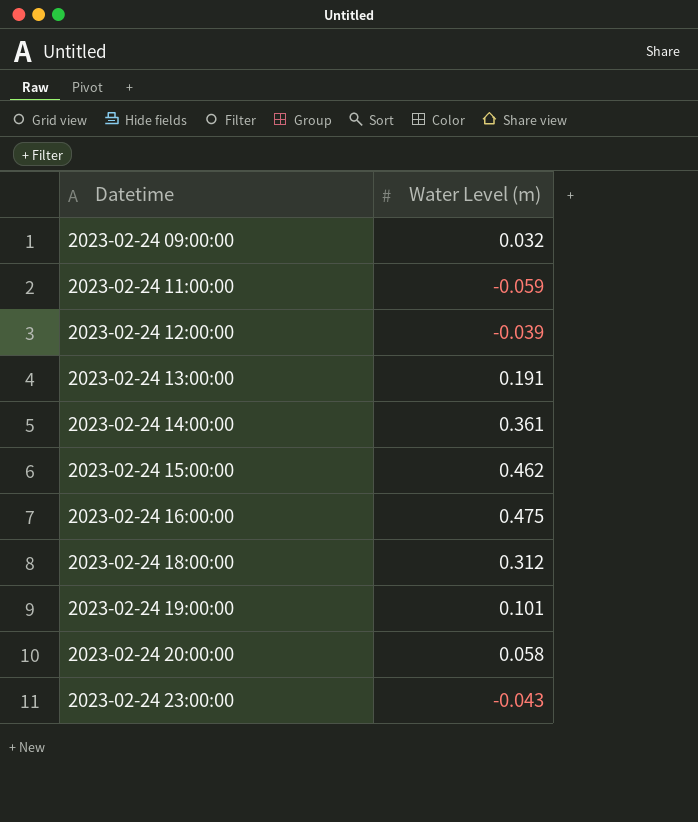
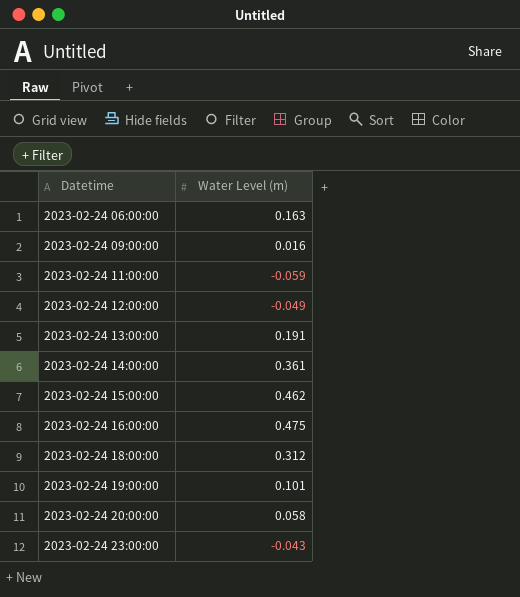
row 2023-02-24 06:00:00: none -> 0.163
2023-02-24 09:00:00 | Water Level (m): 0.032 -> 0.016
2023-02-24 12:00:00 | Water Level (m): -0.039 -> -0.049

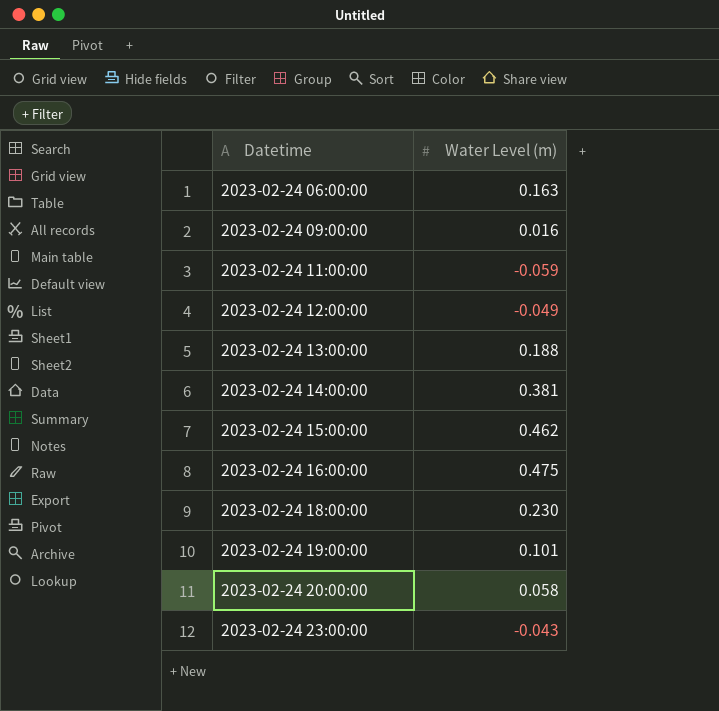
2023-02-24 13:00:00 | Water Level (m): 0.191 -> 0.188
2023-02-24 14:00:00 | Water Level (m): 0.361 -> 0.381
2023-02-24 18:00:00 | Water Level (m): 0.312 -> 0.230

